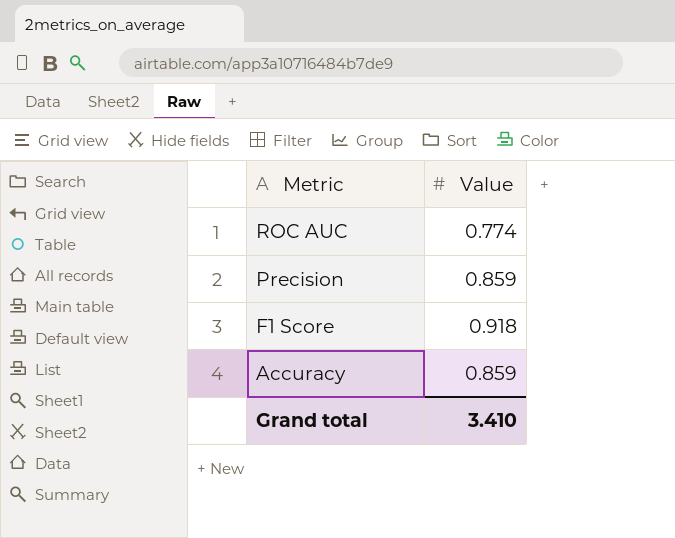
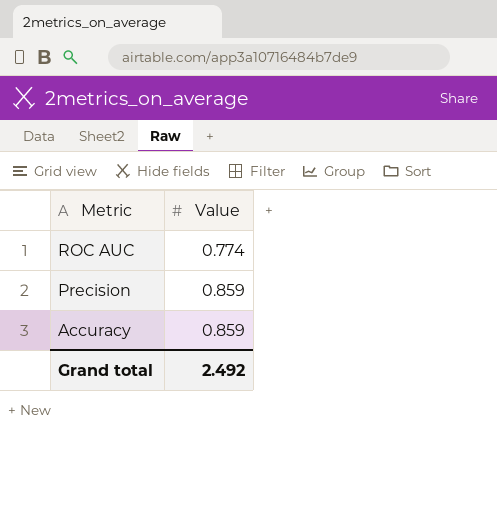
row F1 Score: 0.918 -> none
Grand total | Value: 3.410 -> 2.492

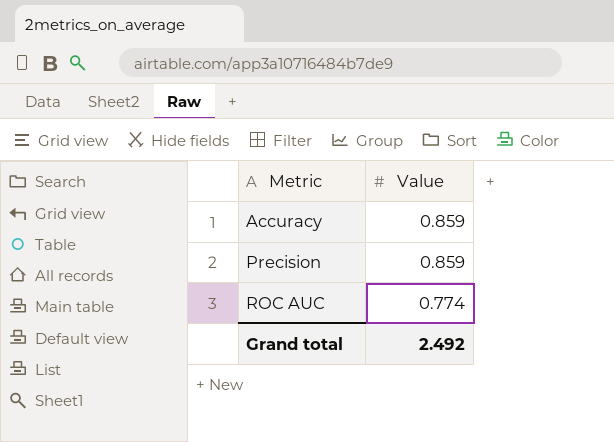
row order: Metric descending -> Metric ascending

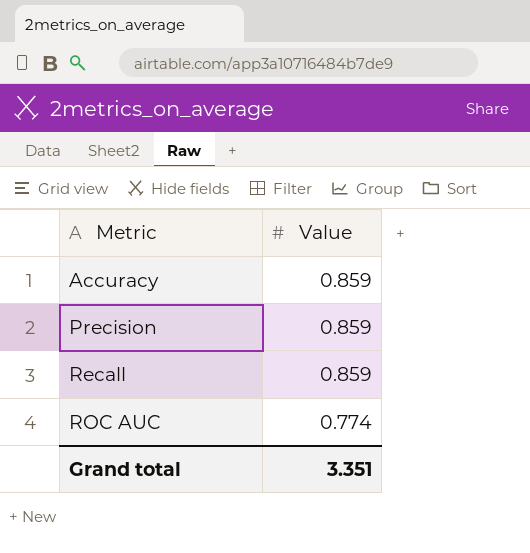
row Recall: none -> 0.859
Grand total | Value: 2.492 -> 3.351

